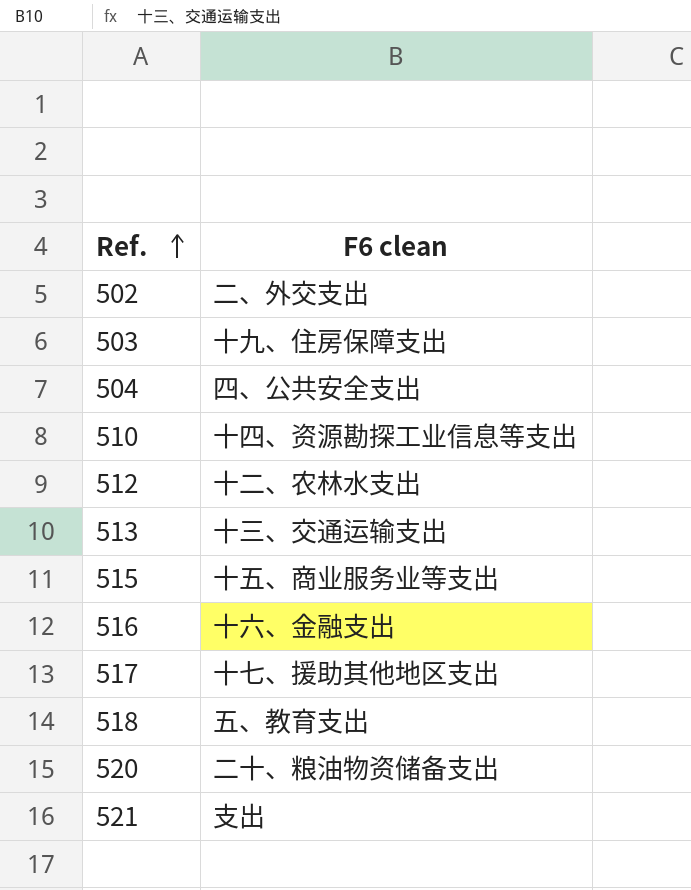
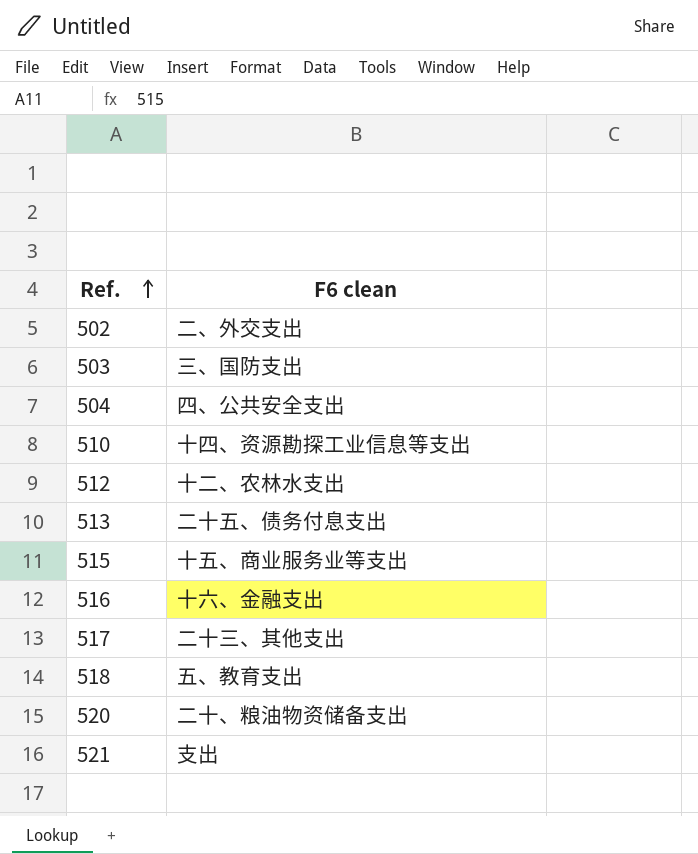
503 | F6 clean: 十九、住房保障支出 -> 三、国防支出
513 | F6 clean: 十三、交通运输支出 -> 二十五、债务付息支出
517 | F6 clean: 十七、援助其他地区支出 -> 二十三、其他支出

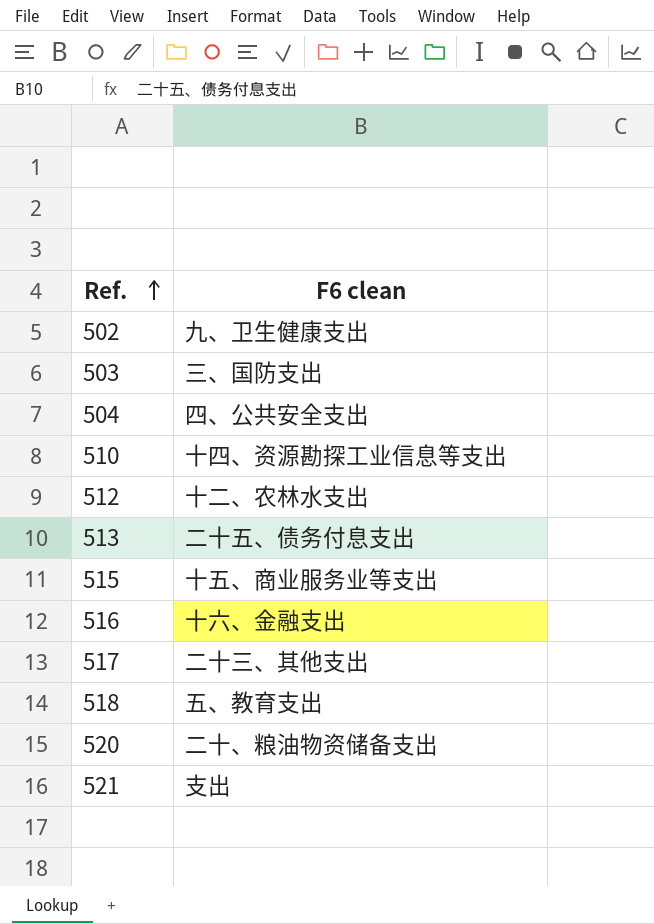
502 | F6 clean: 二、外交支出 -> 九、卫生健康支出

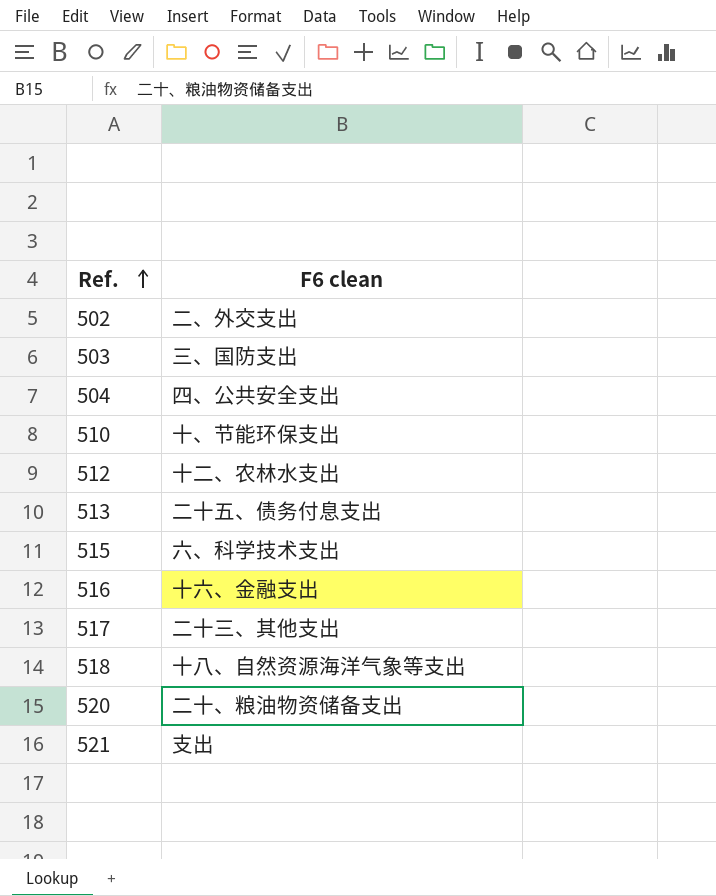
502 | F6 clean: 九、卫生健康支出 -> 二、外交支出
510 | F6 clean: 十四、资源勘探工业信息等支出 -> 十、节能环保支出
515 | F6 clean: 十五、商业服务业等支出 -> 六、科学技术支出
518 | F6 clean: 五、教育支出 -> 十八、自然资源海洋气象等支出

